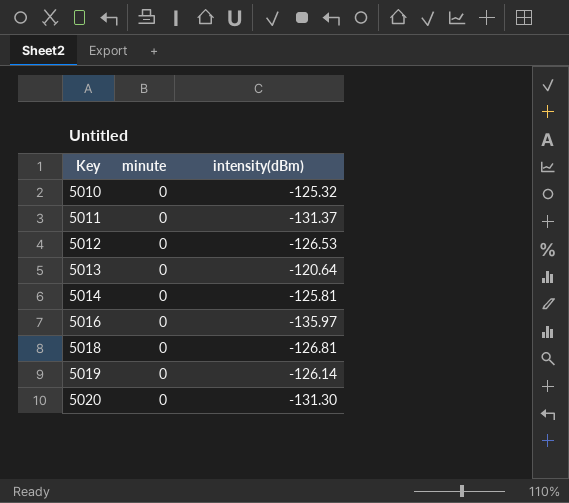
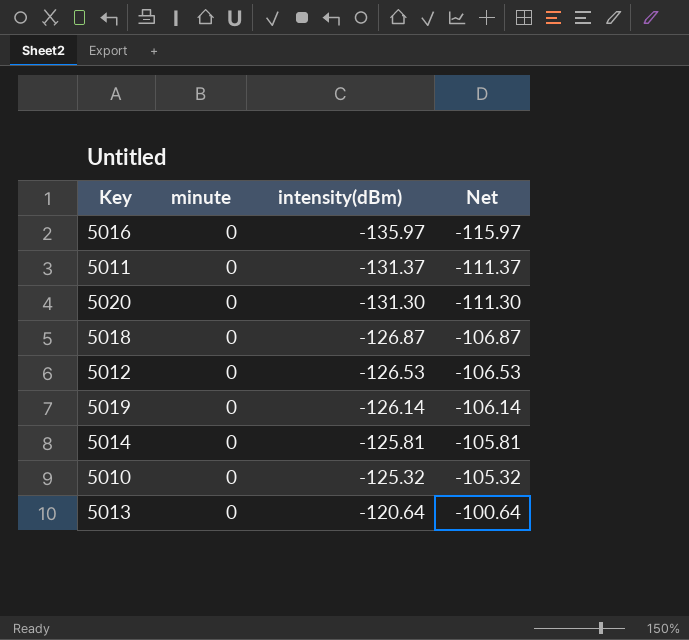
row order: Key ascending -> intensity(dBm) ascending
column Net | formula: none -> [intensity(dBm)] + 20
5018 | intensity(dBm): -126.81 -> -126.87

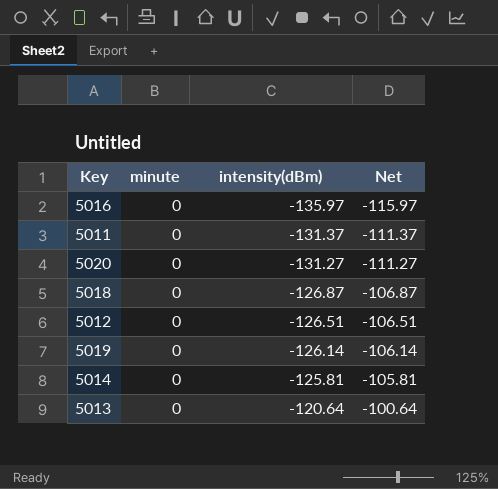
row 5010: 0 | -125.32 | -105.32 -> none
5020 | intensity(dBm): -131.30 -> -131.27
5020 | Net: -111.30 -> -111.27
5012 | intensity(dBm): -126.53 -> -126.51
5012 | Net: -106.53 -> -106.51

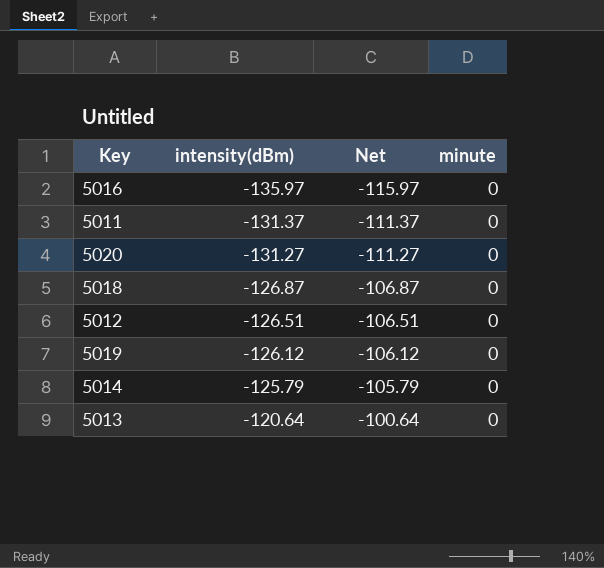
column minute | position: 2 -> 4
5019 | intensity(dBm): -126.14 -> -126.12
5019 | Net: -106.14 -> -106.12
5014 | intensity(dBm): -125.81 -> -125.79
5014 | Net: -105.81 -> -105.79

